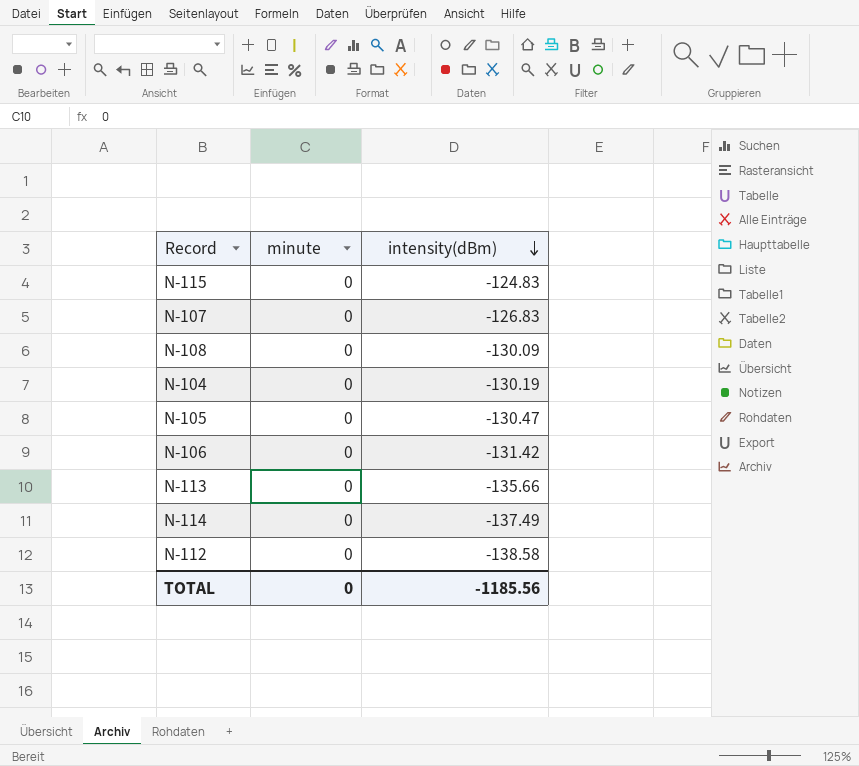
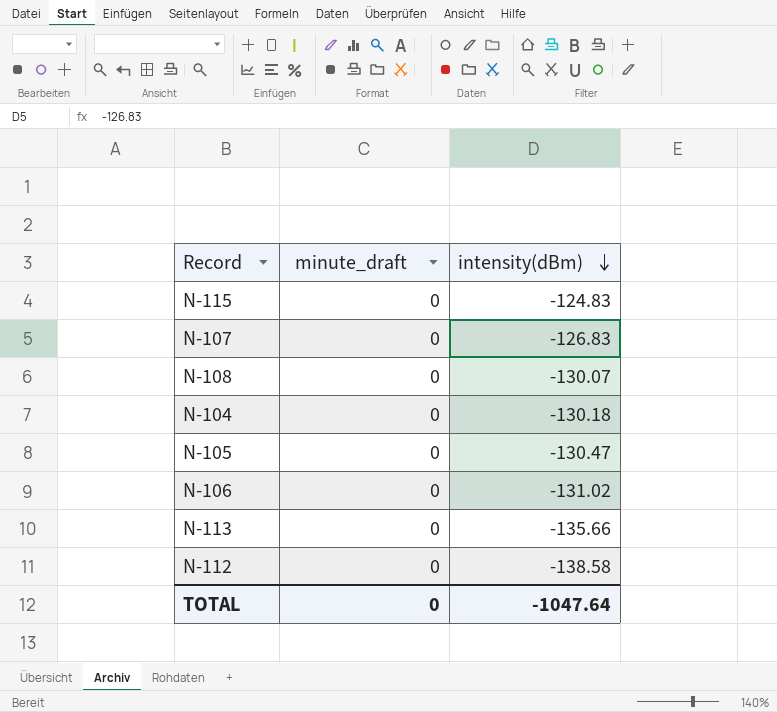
column name: minute -> minute_draft
row N-114: 0 | -137.49 -> none
N-108 | intensity(dBm): -130.09 -> -130.07
N-104 | intensity(dBm): -130.19 -> -130.18
N-106 | intensity(dBm): -131.42 -> -131.02
TOTAL | intensity(dBm): -1185.56 -> -1047.64

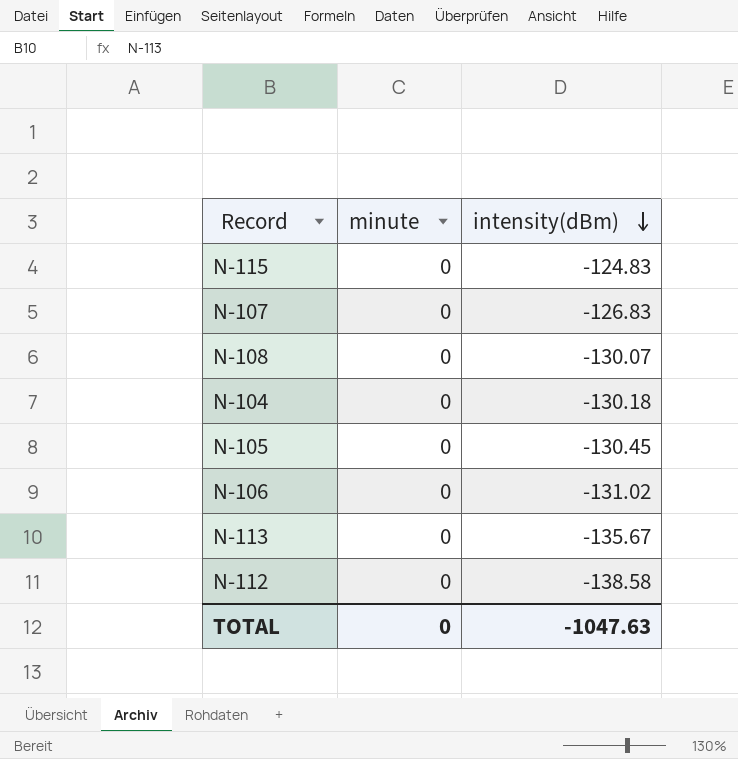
column name: minute_draft -> minute
N-105 | intensity(dBm): -130.47 -> -130.45
N-113 | intensity(dBm): -135.66 -> -135.67
TOTAL | intensity(dBm): -1047.64 -> -1047.63

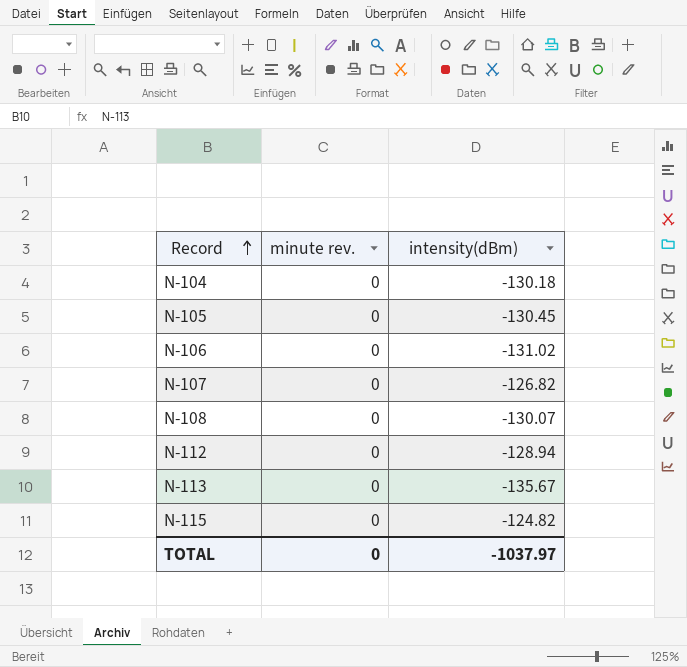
row order: intensity(dBm) descending -> Record ascending
column name: minute -> minute rev.
N-107 | intensity(dBm): -126.83 -> -126.82
N-112 | intensity(dBm): -138.58 -> -128.94
N-115 | intensity(dBm): -124.83 -> -124.82
TOTAL | intensity(dBm): -1047.63 -> -1037.97

